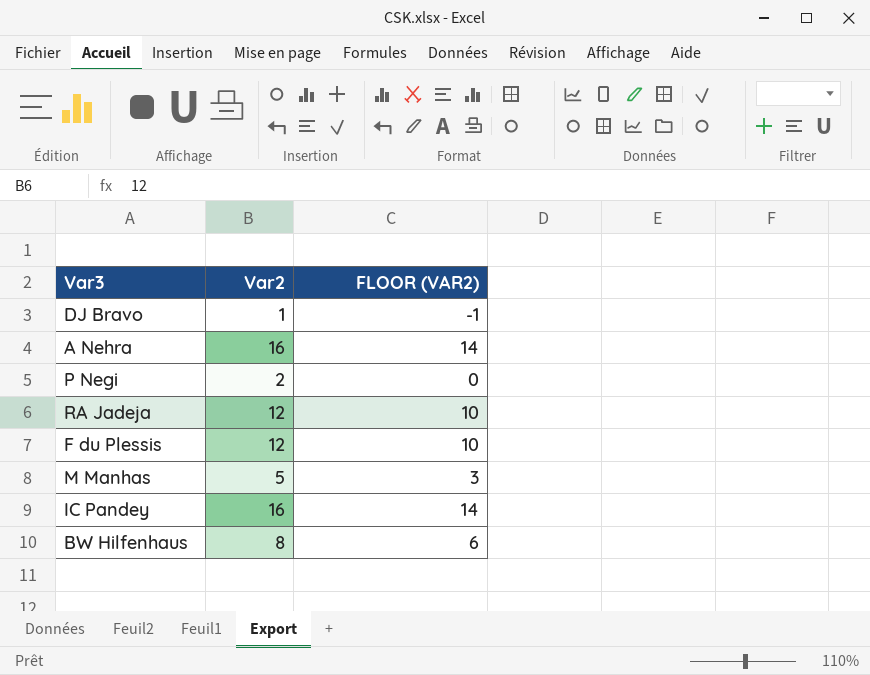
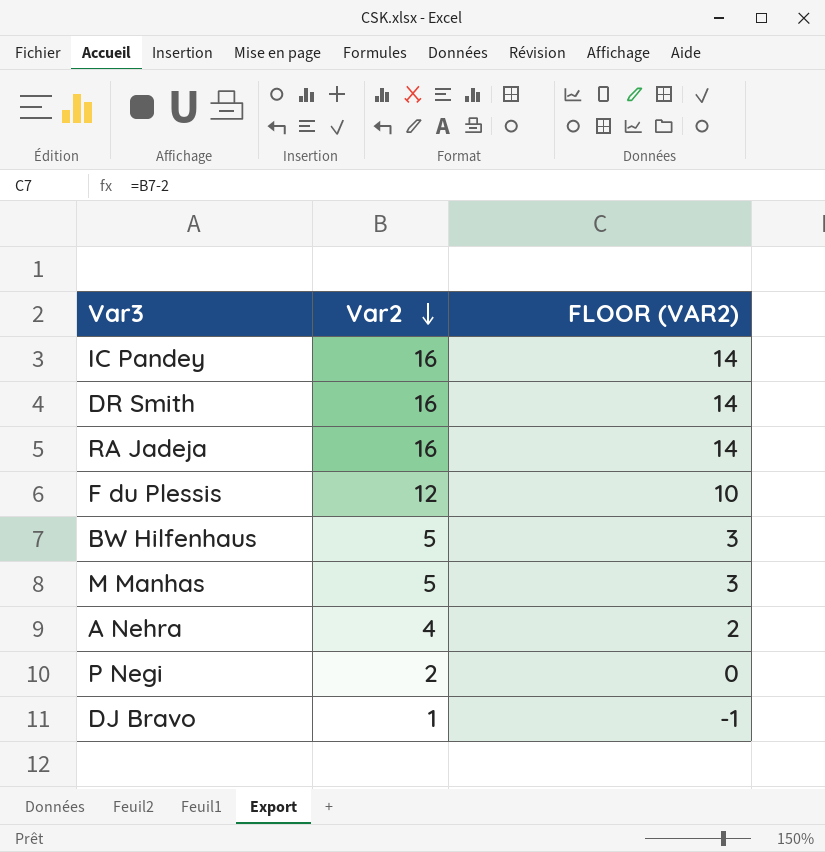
row order: none -> Var2 descending
row DR Smith: none -> 16 | 14
RA Jadeja | Var2: 12 -> 16
RA Jadeja | FLOOR (VAR2): 10 -> 14
BW Hilfenhaus | Var2: 8 -> 5
BW Hilfenhaus | FLOOR (VAR2): 6 -> 3
A Nehra | Var2: 16 -> 4
A Nehra | FLOOR (VAR2): 14 -> 2

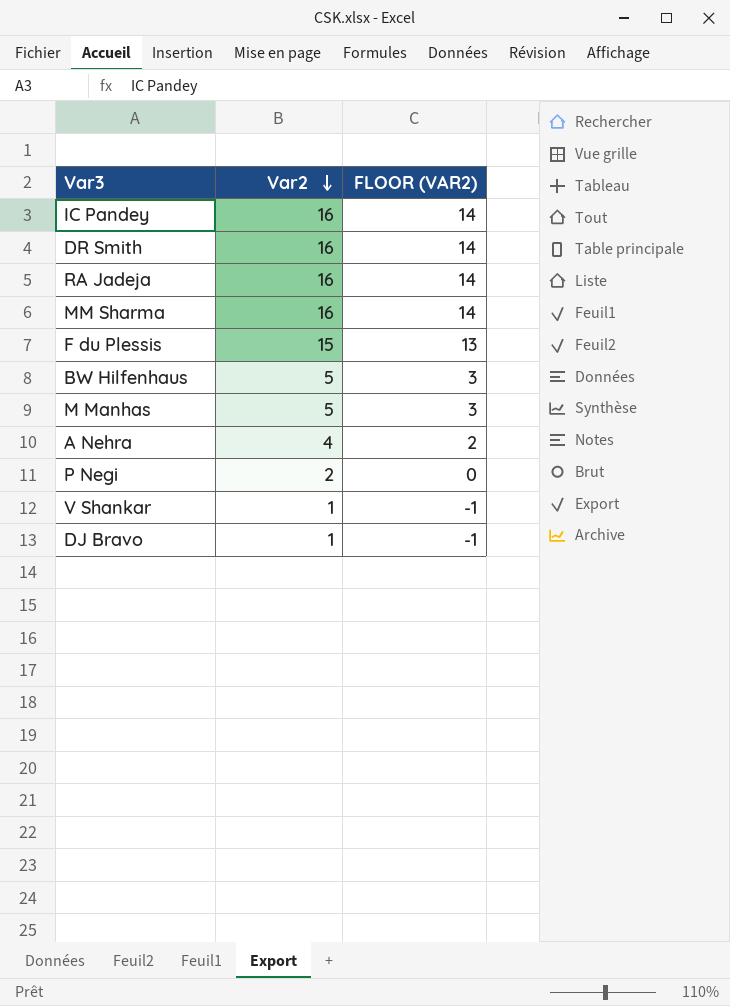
row MM Sharma: none -> 16 | 14
F du Plessis | Var2: 12 -> 15
F du Plessis | FLOOR (VAR2): 10 -> 13
row V Shankar: none -> 1 | -1

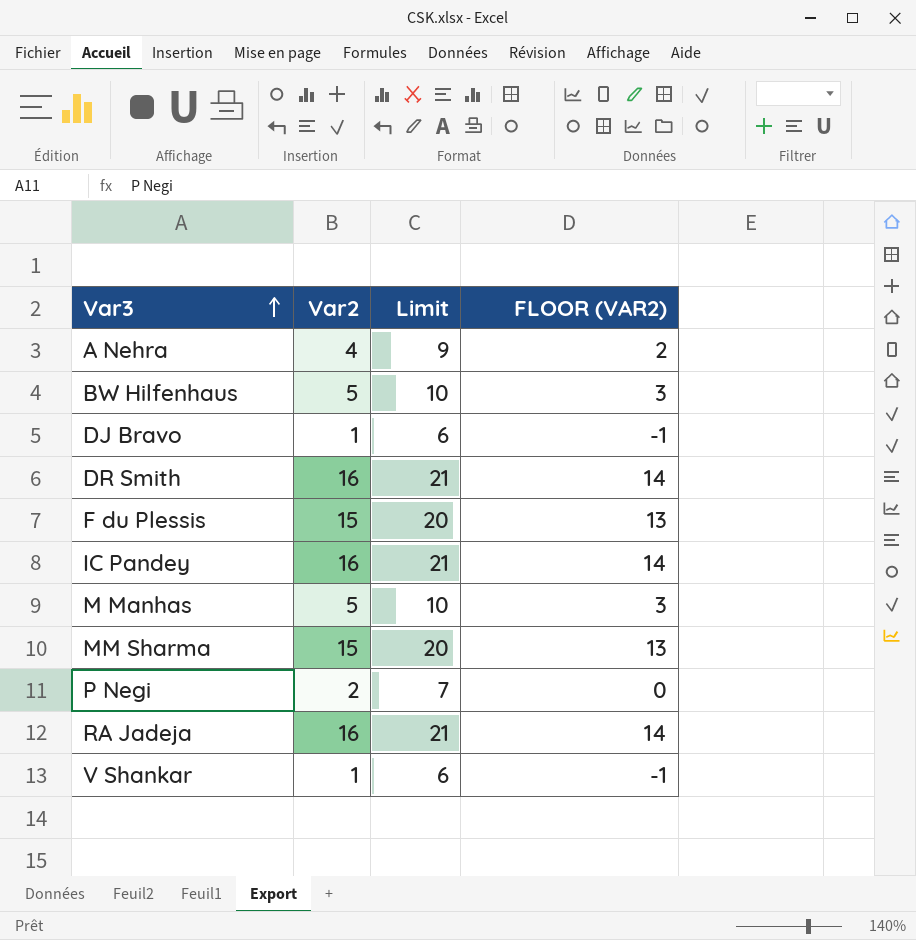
row order: Var2 descending -> Var3 ascending
column Limit | formula: none -> [Var2] + 5
MM Sharma | Var2: 16 -> 15
MM Sharma | FLOOR (VAR2): 14 -> 13

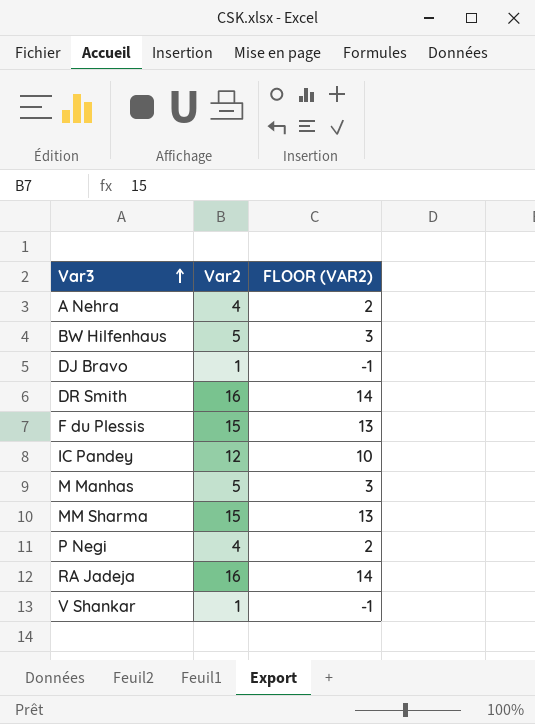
column Limit | formula: [Var2] + 5 -> none
IC Pandey | Var2: 16 -> 12
IC Pandey | FLOOR (VAR2): 14 -> 10
P Negi | Var2: 2 -> 4
P Negi | FLOOR (VAR2): 0 -> 2

